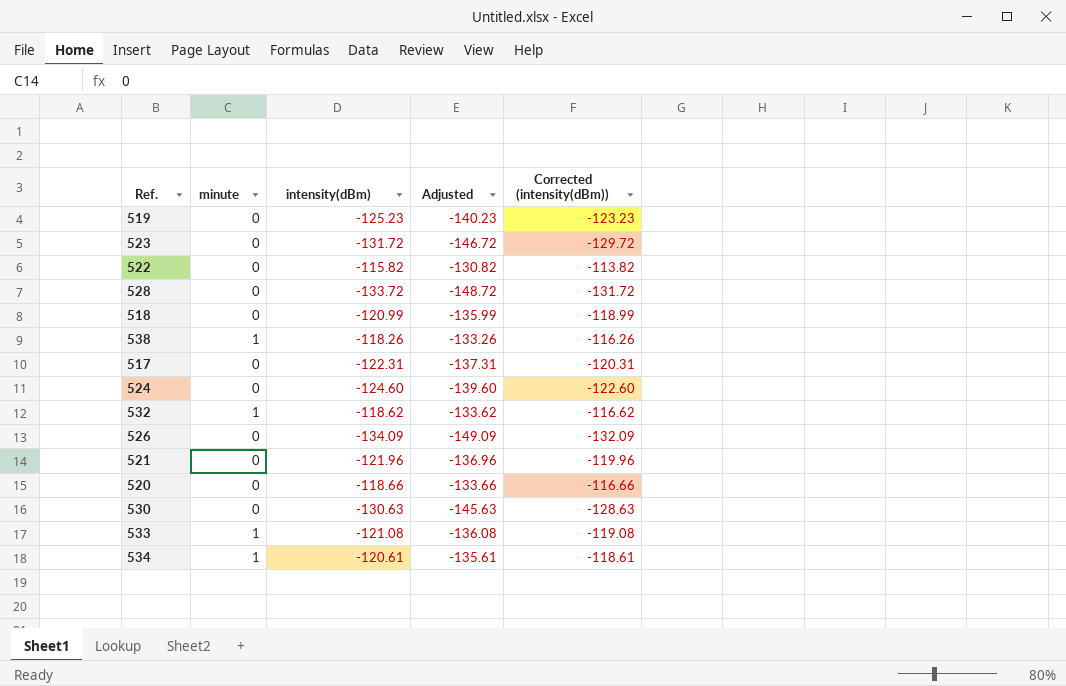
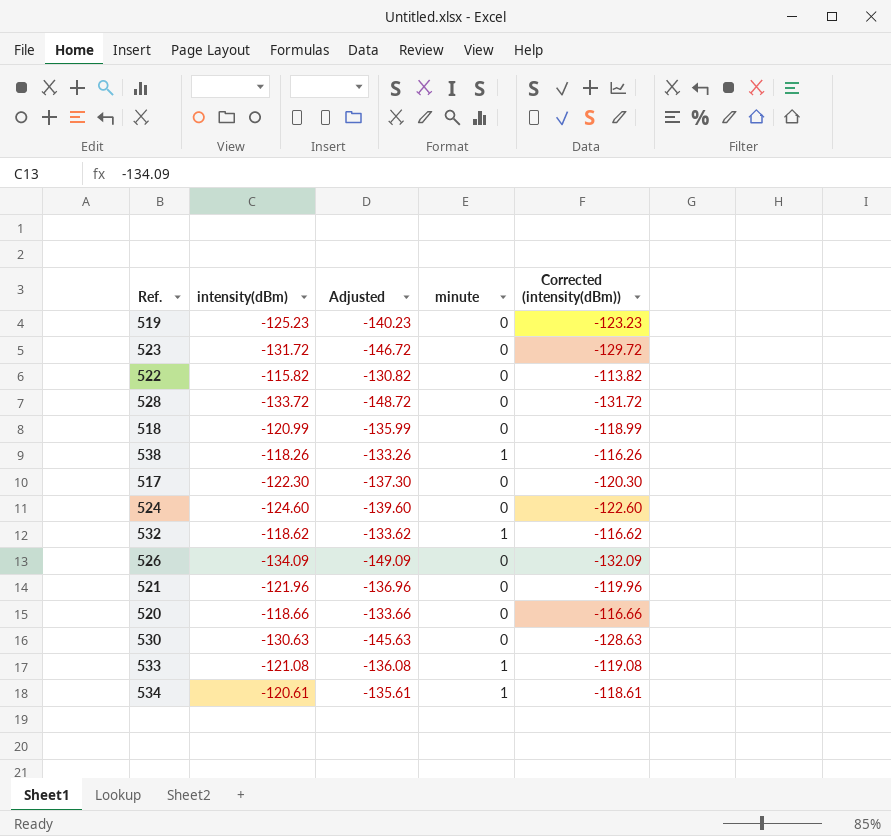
column minute | position: 2 -> 4
517 | intensity(dBm): -122.31 -> -122.30
517 | Adjusted: -137.31 -> -137.30
517 | Corrected (intensity(dBm)): -120.31 -> -120.30

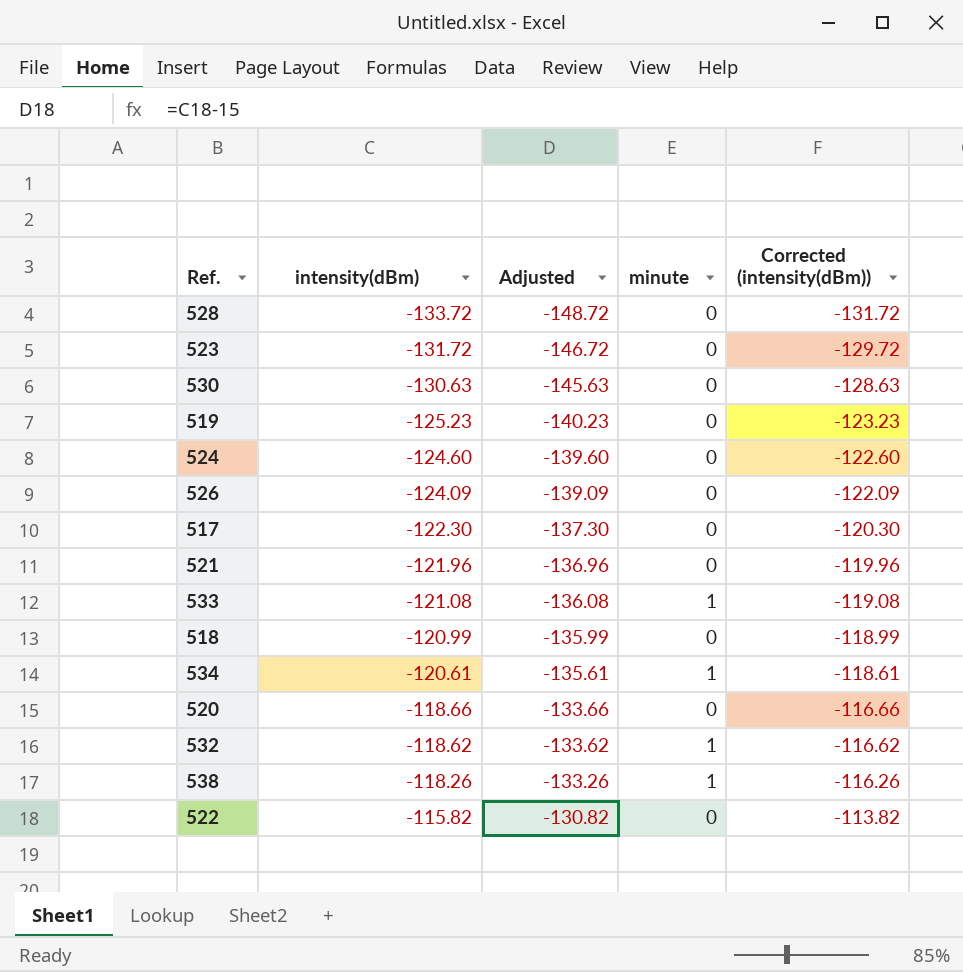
row order: none -> intensity(dBm) ascending
526 | intensity(dBm): -134.09 -> -124.09
526 | Adjusted: -149.09 -> -139.09
526 | Corrected (intensity(dBm)): -132.09 -> -122.09

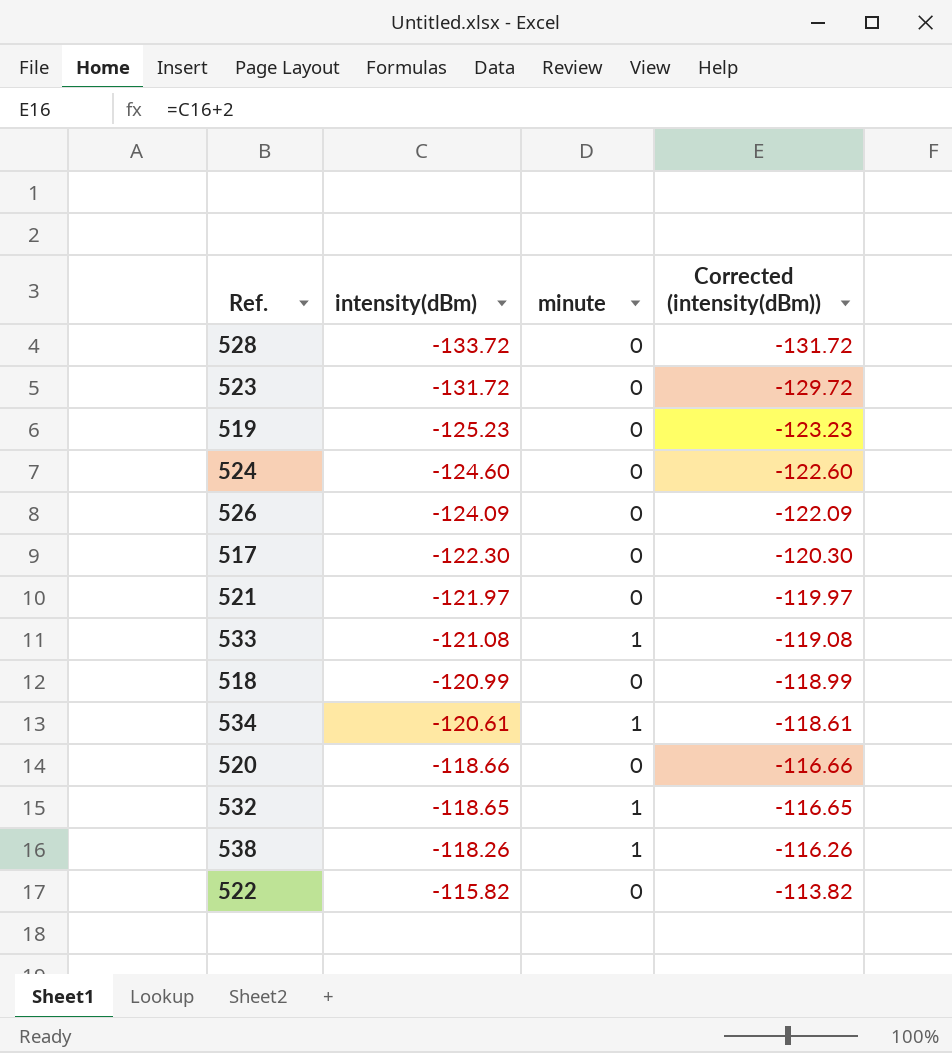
column Adjusted | formula: [intensity(dBm)] - 15 -> none
row 530: -130.63 | -145.63 | 0 | -128.63 -> none
521 | intensity(dBm): -121.96 -> -121.97
521 | Corrected (intensity(dBm)): -119.96 -> -119.97
532 | intensity(dBm): -118.62 -> -118.65
532 | Corrected (intensity(dBm)): -116.62 -> -116.65

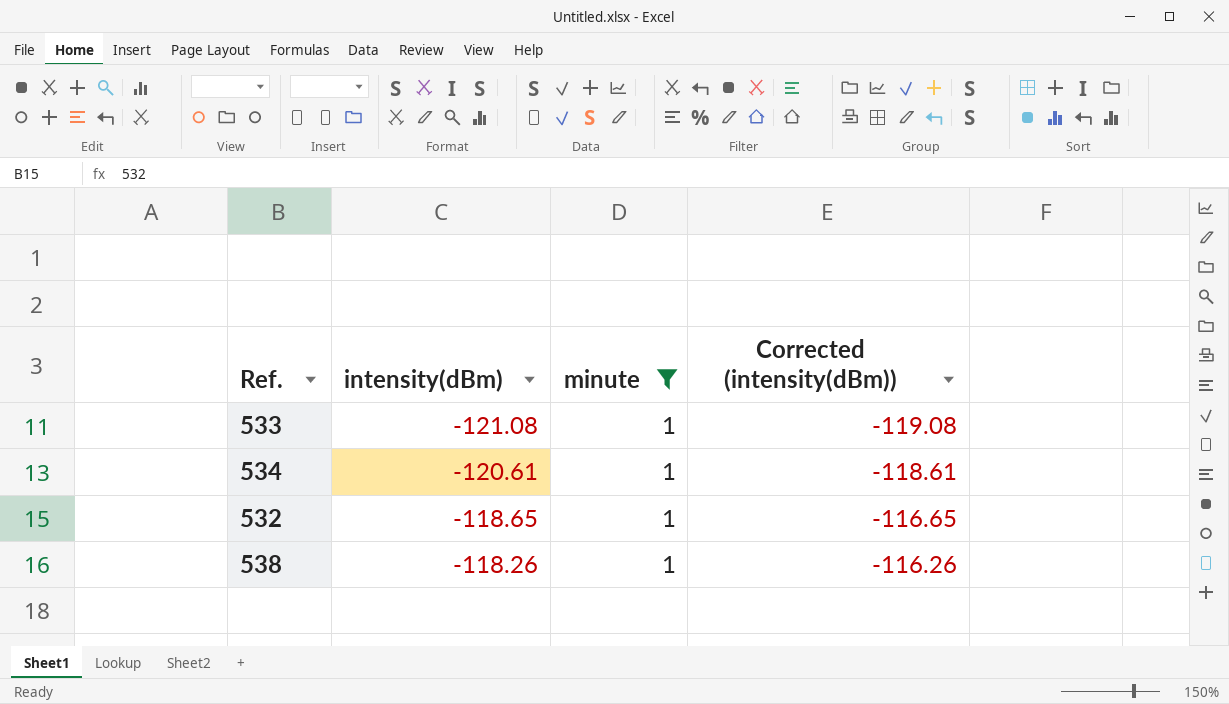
filter: none -> minute = 1

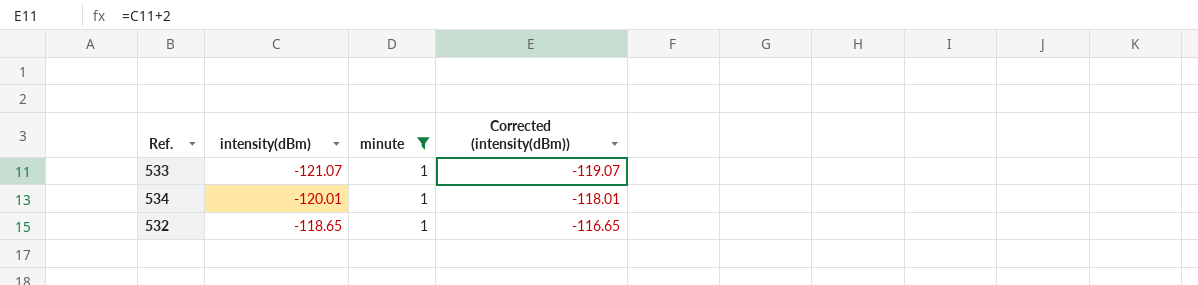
row 538: -118.26 | 1 | -116.26 -> none
533 | intensity(dBm): -121.08 -> -121.07
533 | Corrected (intensity(dBm)): -119.08 -> -119.07
534 | intensity(dBm): -120.61 -> -120.01
534 | Corrected (intensity(dBm)): -118.61 -> -118.01

